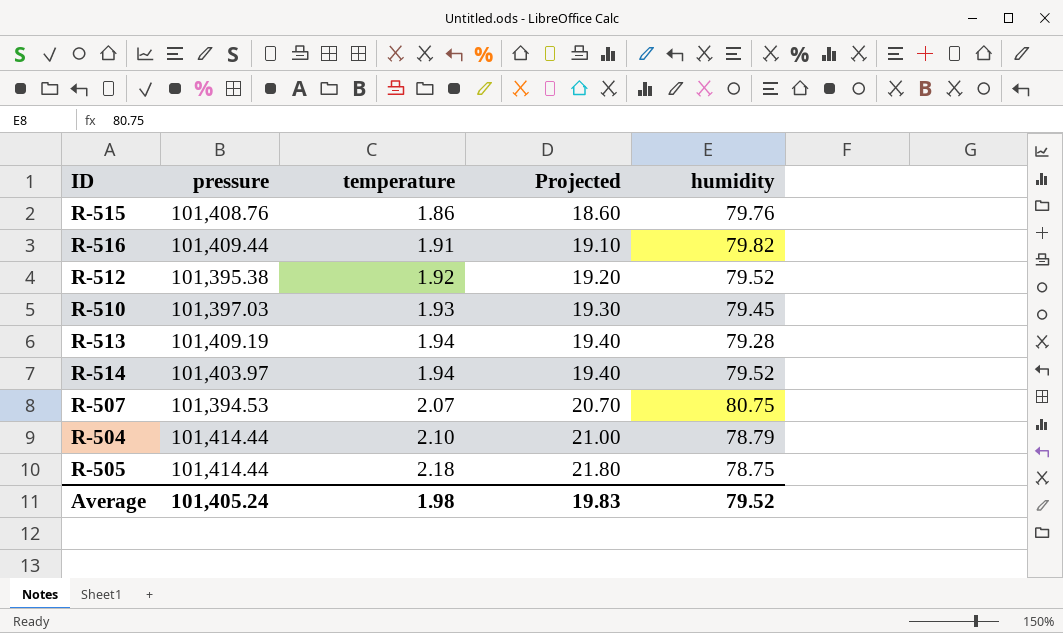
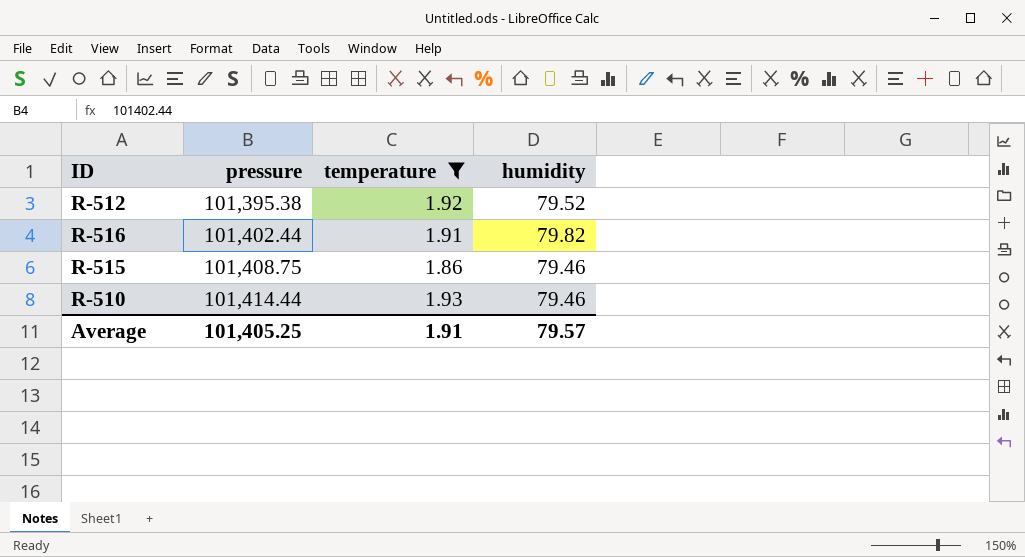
filter: none -> temperature <= 1.93
row order: temperature ascending -> pressure ascending
column Projected | formula: [temperature] * 10 -> none
R-516 | pressure: 101,409.44 -> 101,402.44
R-515 | pressure: 101,408.76 -> 101,408.75
R-515 | humidity: 79.76 -> 79.46
R-510 | pressure: 101,397.03 -> 101,414.44
R-510 | humidity: 79.45 -> 79.46
Average | pressure: 101,405.24 -> 101,405.25
Average | temperature: 1.98 -> 1.91
Average | humidity: 79.52 -> 79.57

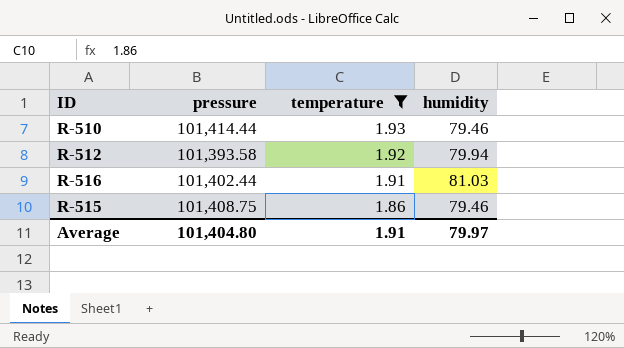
row order: pressure ascending -> temperature descending
R-512 | pressure: 101,395.38 -> 101,393.58
R-512 | humidity: 79.52 -> 79.94
R-516 | humidity: 79.82 -> 81.03
Average | pressure: 101,405.25 -> 101,404.80
Average | humidity: 79.57 -> 79.97

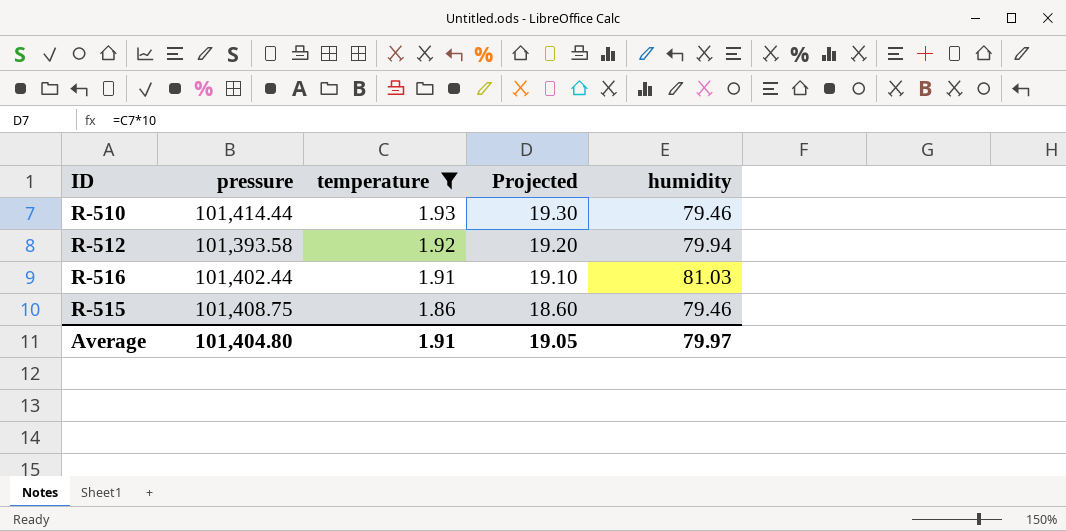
column Projected | formula: none -> [temperature] * 10

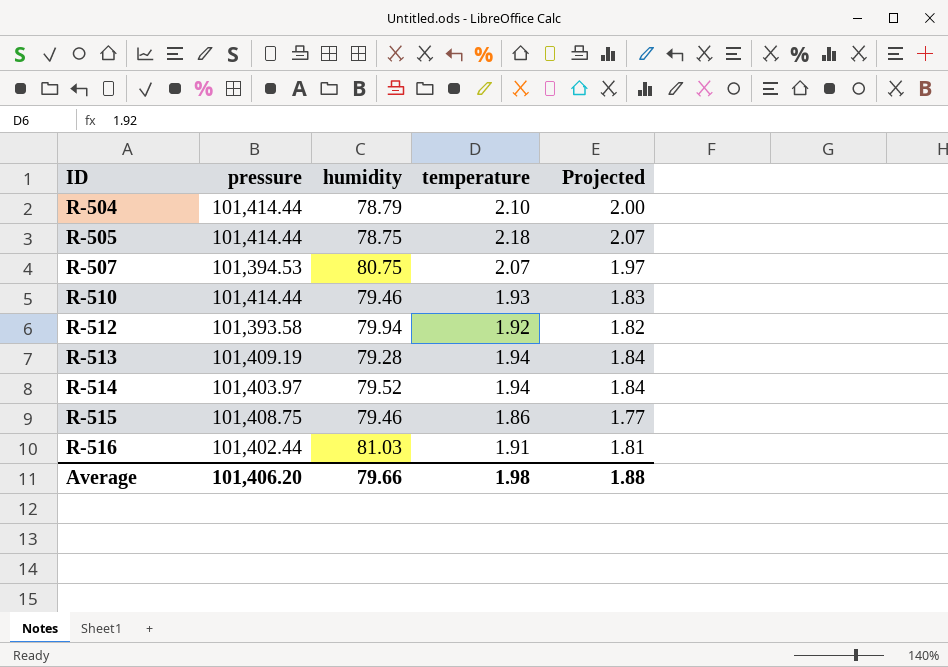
filter: temperature <= 1.93 -> none
row order: temperature descending -> ID ascending
column humidity | position: 5 -> 3
column Projected | formula: [temperature] * 10 -> [temperature] * 0.95
Average | pressure: 101,404.80 -> 101,406.20
Average | humidity: 79.97 -> 79.66
Average | temperature: 1.91 -> 1.98
Average | Projected: 19.05 -> 1.88

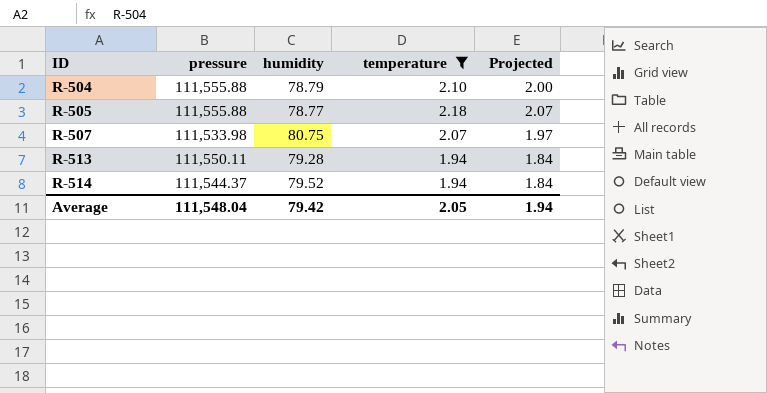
filter: none -> temperature >= 1.94
R-504 | pressure: 101,414.44 -> 111,555.88
R-505 | pressure: 101,414.44 -> 111,555.88
R-505 | humidity: 78.75 -> 78.77
R-507 | pressure: 101,394.53 -> 111,533.98
R-513 | pressure: 101,409.19 -> 111,550.11
R-514 | pressure: 101,403.97 -> 111,544.37
Average | pressure: 101,406.20 -> 111,548.04
Average | humidity: 79.66 -> 79.42
Average | temperature: 1.98 -> 2.05
Average | Projected: 1.88 -> 1.94

